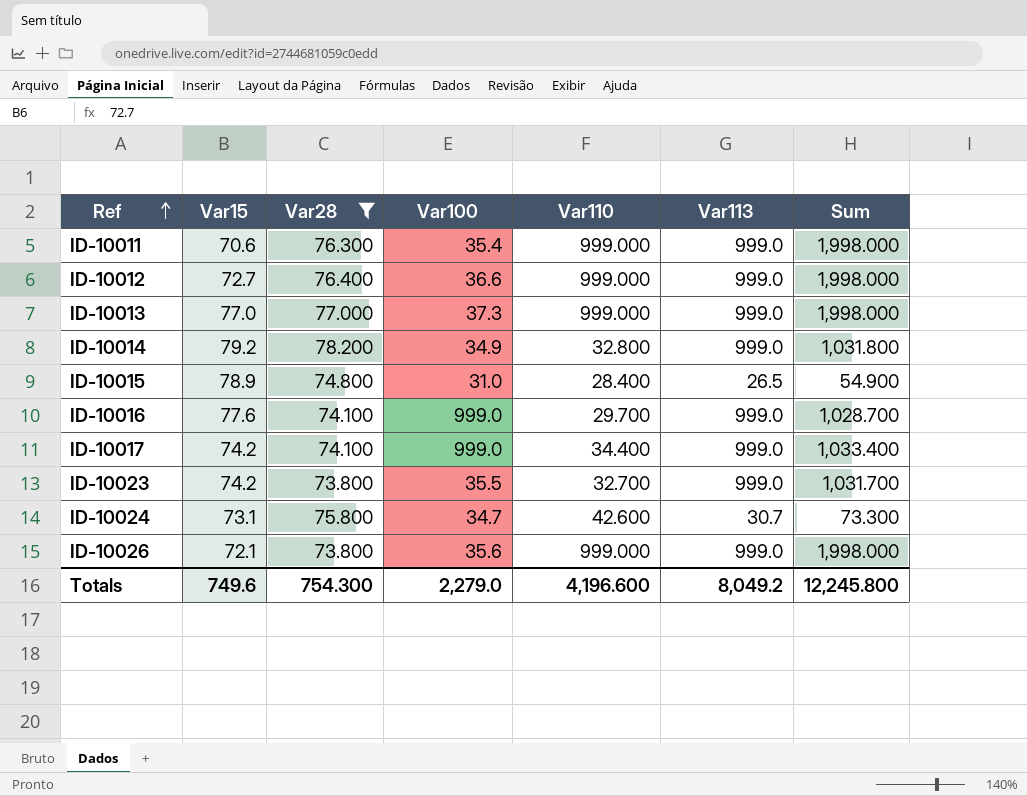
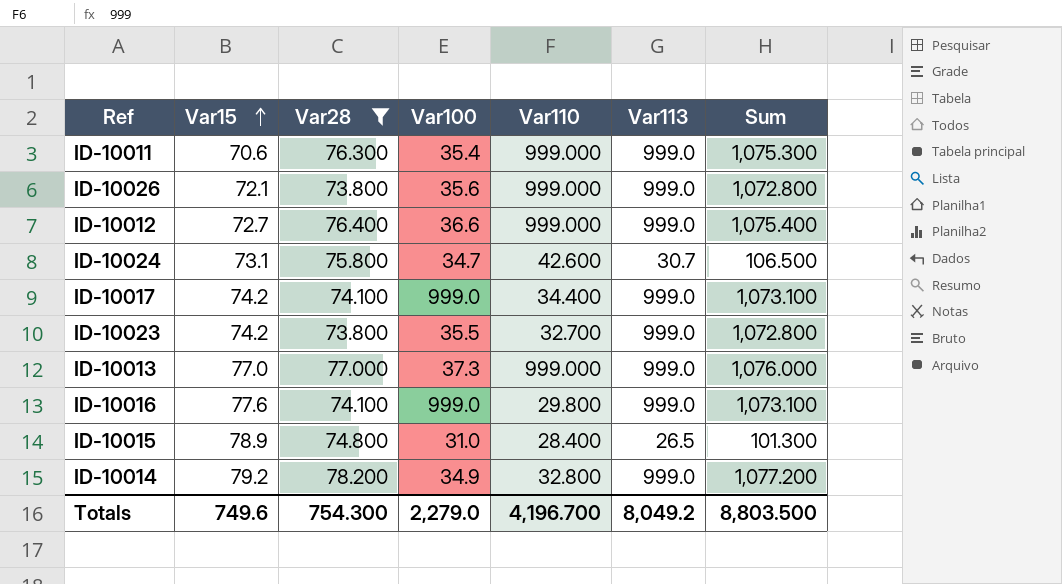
row order: Ref ascending -> Var15 ascending
column Sum | formula: [Var110] + [Var113] -> [Var28] + [Var113]
ID-10016 | Var110: 29.700 -> 29.800
Totals | Var110: 4,196.600 -> 4,196.700
Totals | Sum: 12,245.800 -> 8,803.500

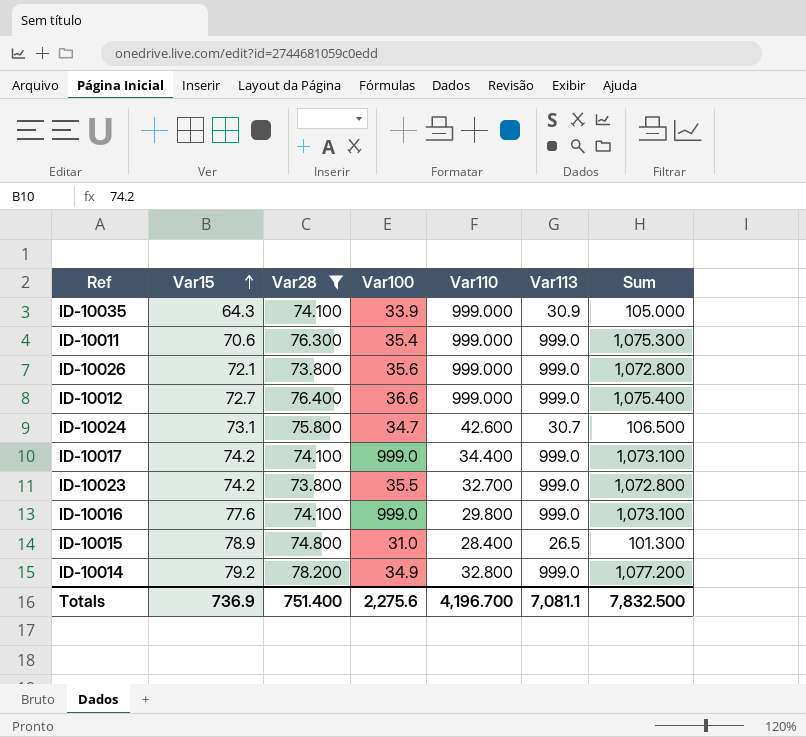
row ID-10013: 77.0 | 77.000 | 37.3 | 999.000 | 999.0 | 1,076.000 -> none
row ID-10035: none -> 64.3 | 74.100 | 33.9 | 999.000 | 30.9 | 105.000
Totals | Var15: 749.6 -> 736.9
Totals | Var28: 754.300 -> 751.400
Totals | Var100: 2,279.0 -> 2,275.6
Totals | Var113: 8,049.2 -> 7,081.1
Totals | Sum: 8,803.500 -> 7,832.500

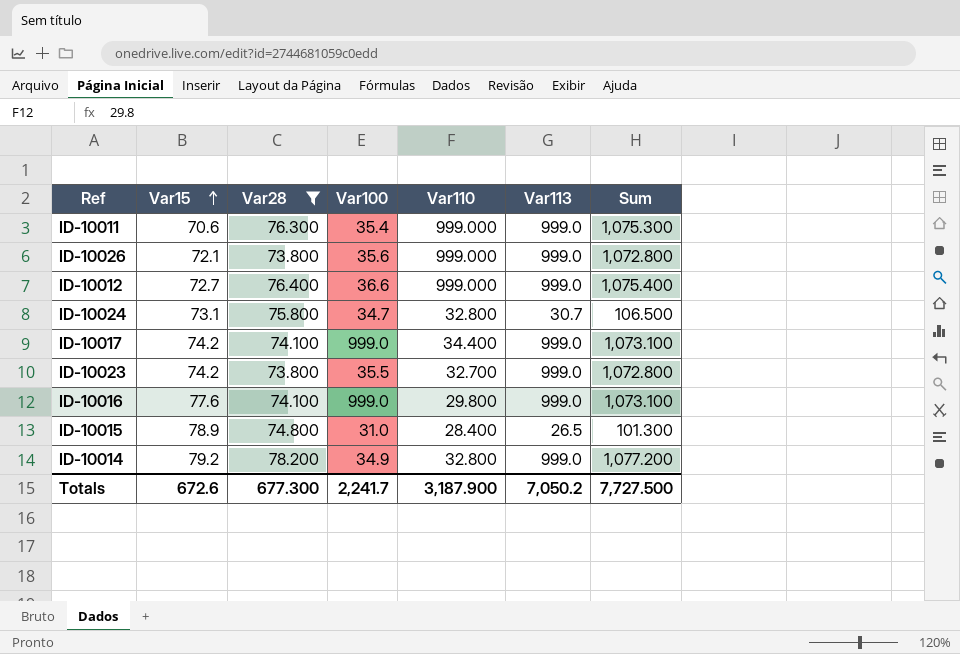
row ID-10035: 64.3 | 74.100 | 33.9 | 999.000 | 30.9 | 105.000 -> none
ID-10024 | Var110: 42.600 -> 32.800
Totals | Var15: 736.9 -> 672.6
Totals | Var28: 751.400 -> 677.300
Totals | Var100: 2,275.6 -> 2,241.7
Totals | Var110: 4,196.700 -> 3,187.900
Totals | Var113: 7,081.1 -> 7,050.2
Totals | Sum: 7,832.500 -> 7,727.500

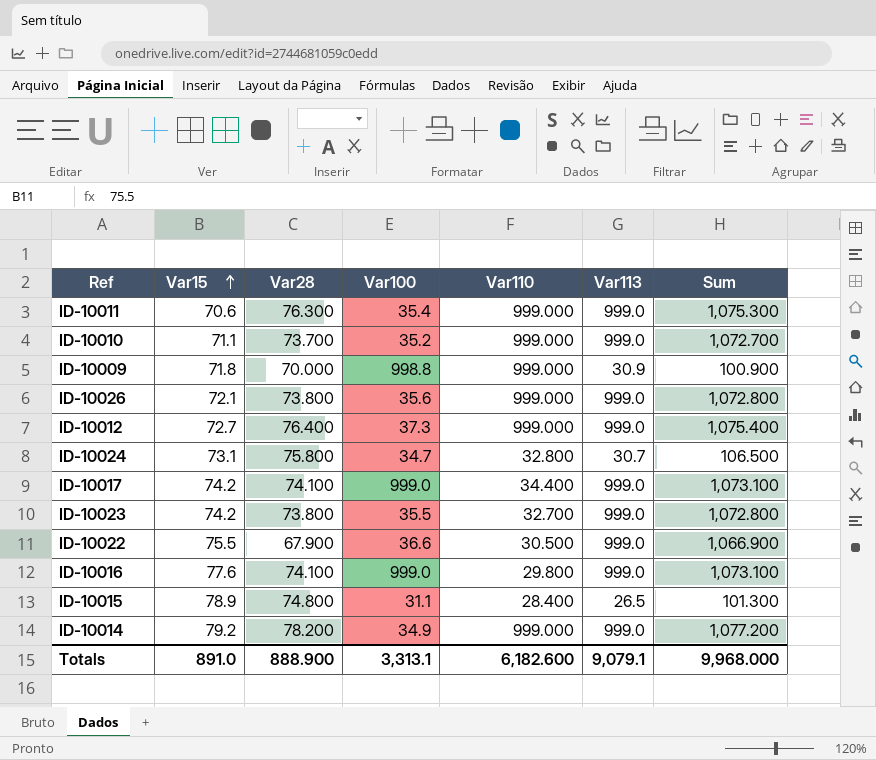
filter: Var28 >= 73.800 -> none
ID-10012 | Var100: 36.6 -> 37.3
ID-10015 | Var100: 31.0 -> 31.1
ID-10014 | Var110: 32.800 -> 999.000
Totals | Var15: 672.6 -> 891.0
Totals | Var28: 677.300 -> 888.900
Totals | Var100: 2,241.7 -> 3,313.1
Totals | Var110: 3,187.900 -> 6,182.600
Totals | Var113: 7,050.2 -> 9,079.1
Totals | Sum: 7,727.500 -> 9,968.000

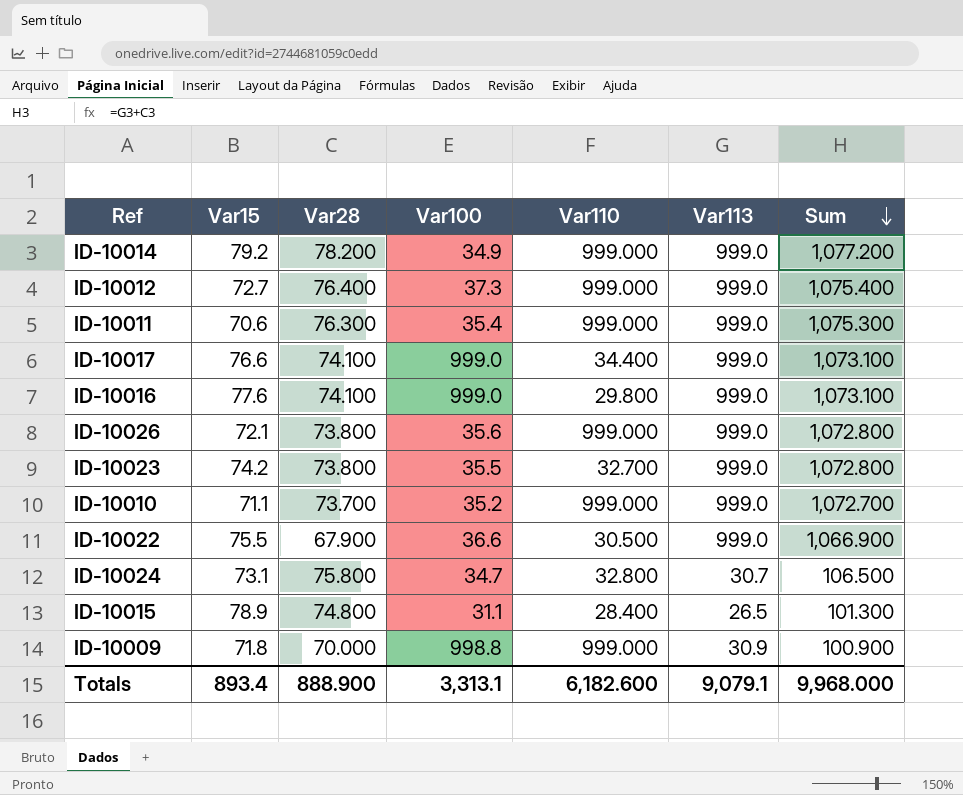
row order: Var15 ascending -> Sum descending
ID-10017 | Var15: 74.2 -> 76.6
Totals | Var15: 891.0 -> 893.4

